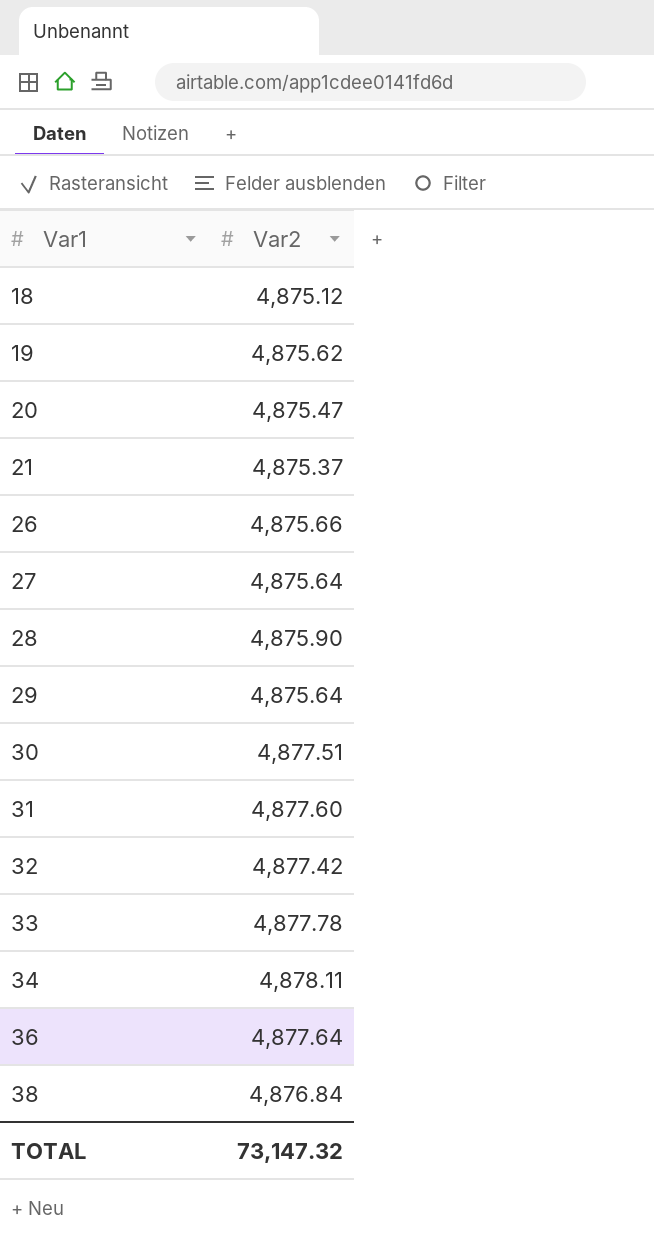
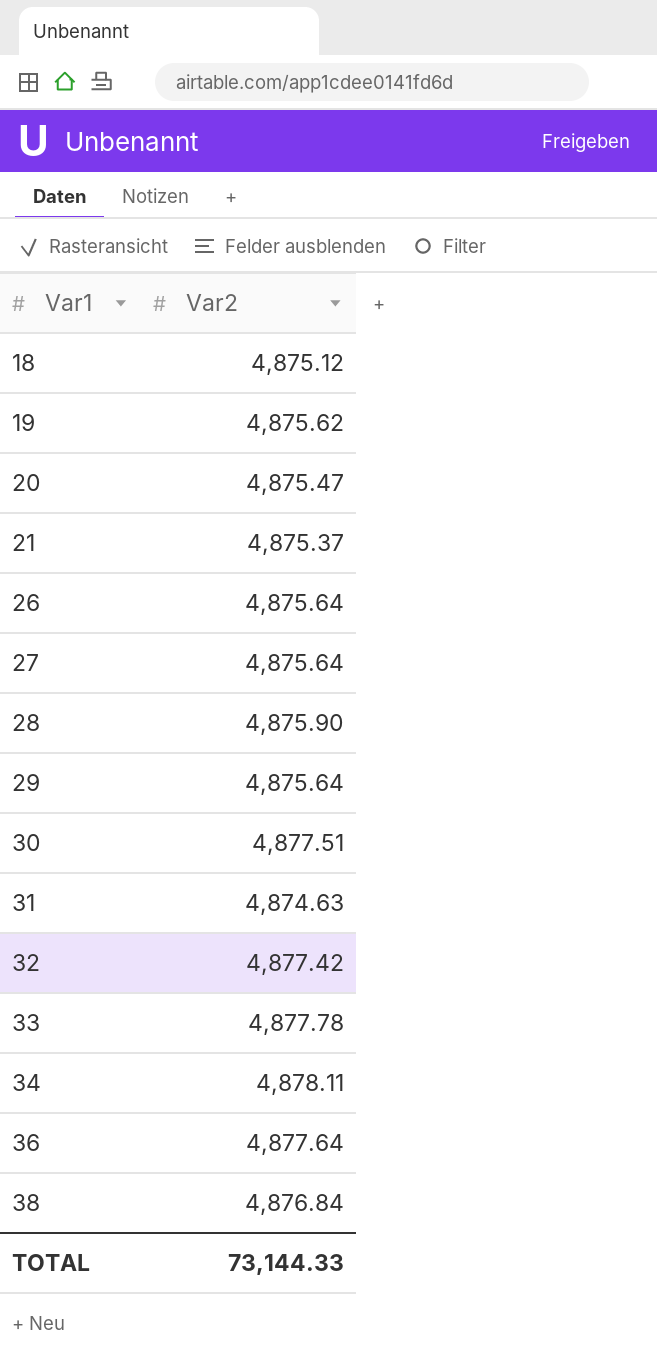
26 | Var2: 4,875.66 -> 4,875.64
31 | Var2: 4,877.60 -> 4,874.63
TOTAL | Var2: 73,147.32 -> 73,144.33

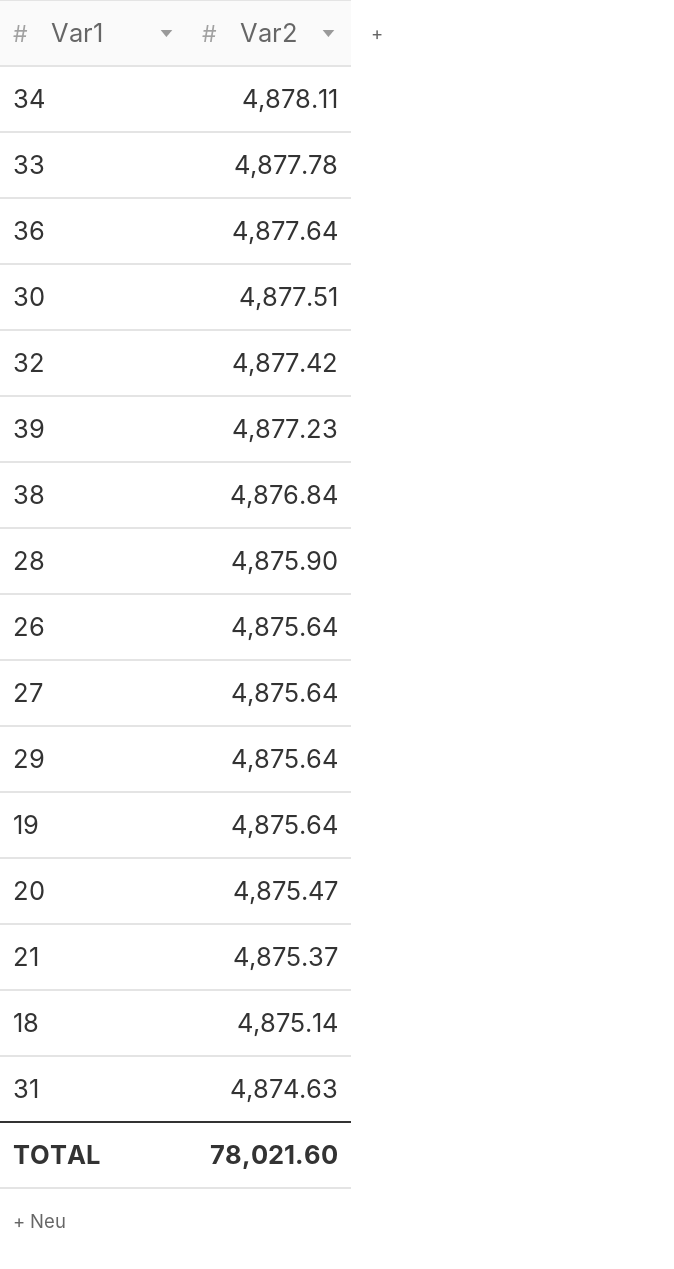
row order: Var1 ascending -> Var2 descending
row 39: none -> 4,877.23
19 | Var2: 4,875.62 -> 4,875.64
18 | Var2: 4,875.12 -> 4,875.14
TOTAL | Var2: 73,144.33 -> 78,021.60

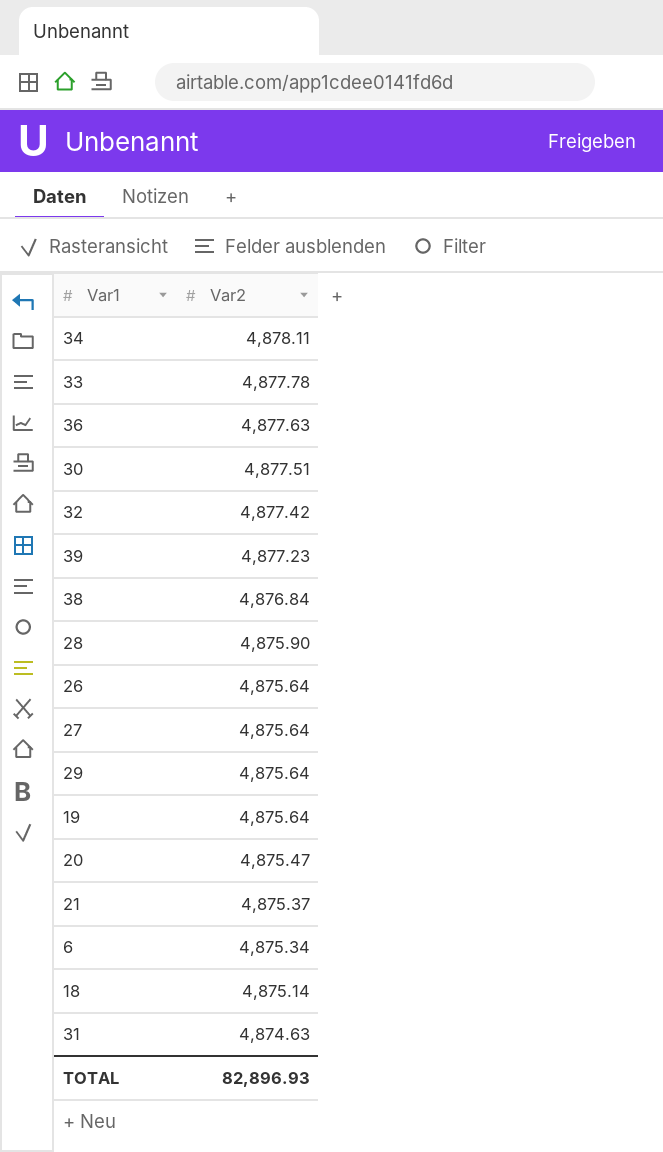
36 | Var2: 4,877.64 -> 4,877.63
row 6: none -> 4,875.34
TOTAL | Var2: 78,021.60 -> 82,896.93

